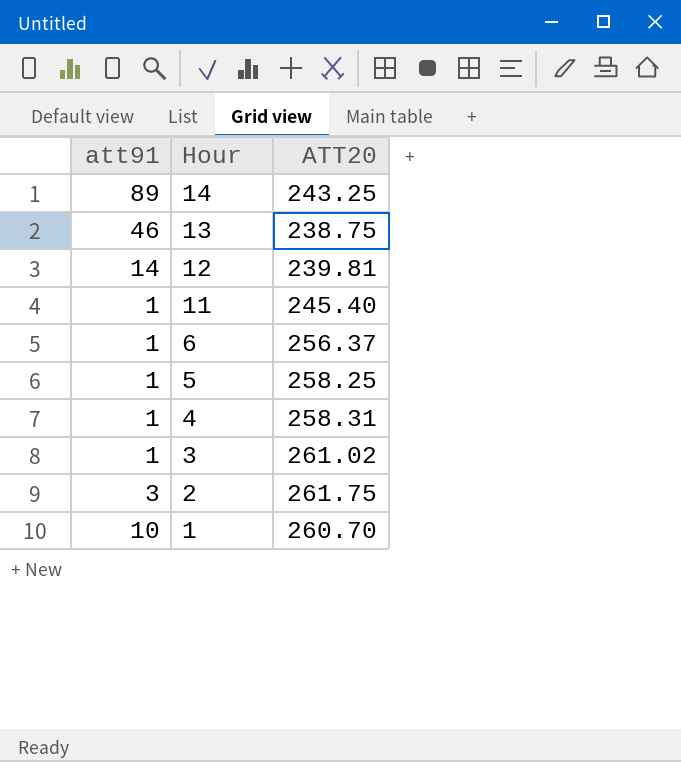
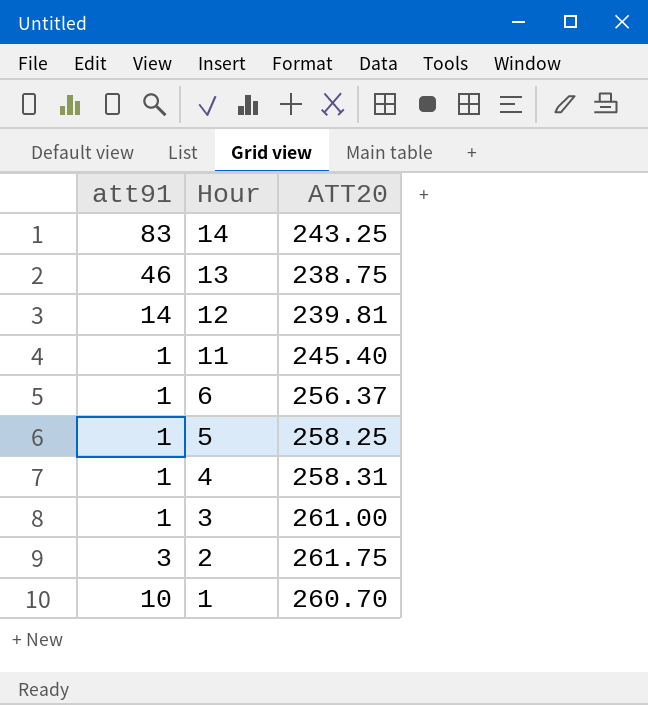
14 | att91: 89 -> 83
3 | ATT20: 261.02 -> 261.00

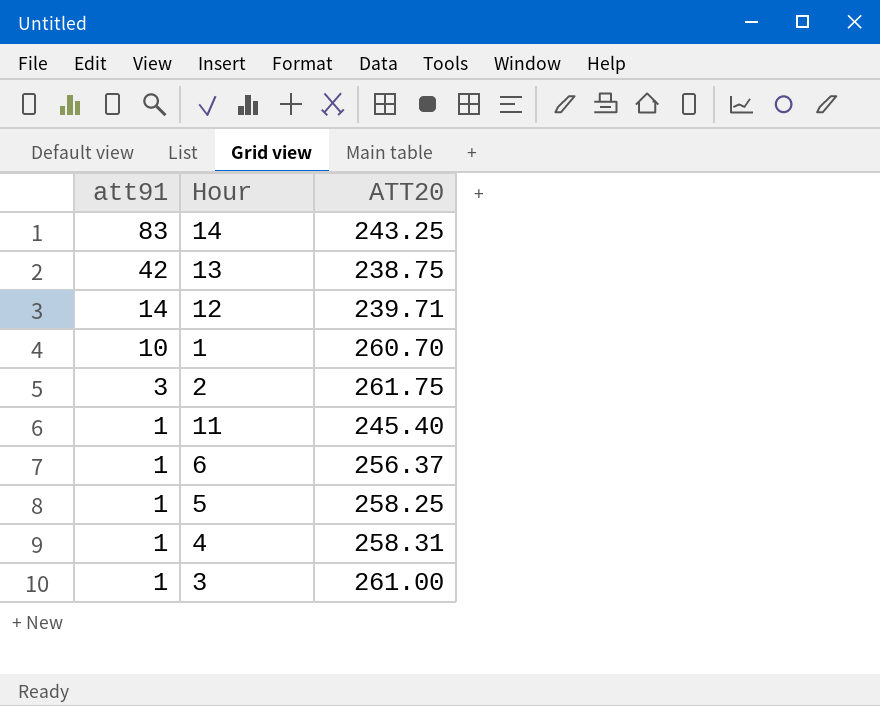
row order: Hour descending -> att91 descending
13 | att91: 46 -> 42
12 | ATT20: 239.81 -> 239.71

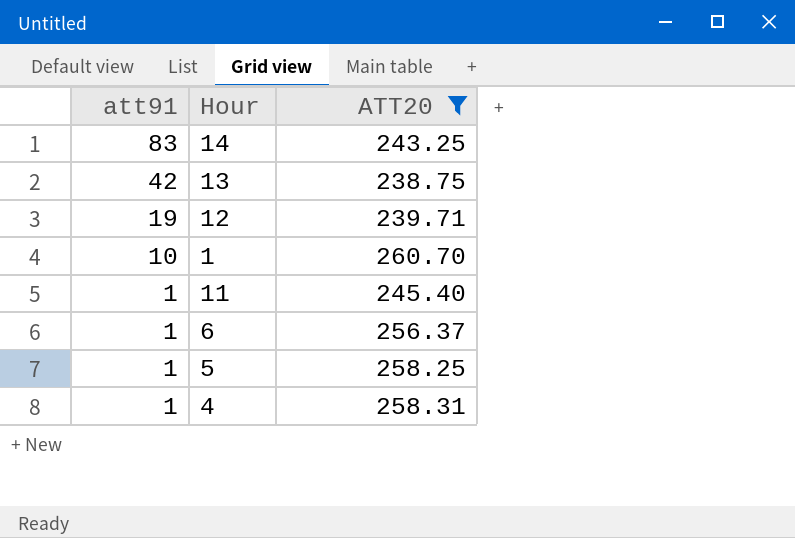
filter: none -> ATT20 <= 260.70
12 | att91: 14 -> 19

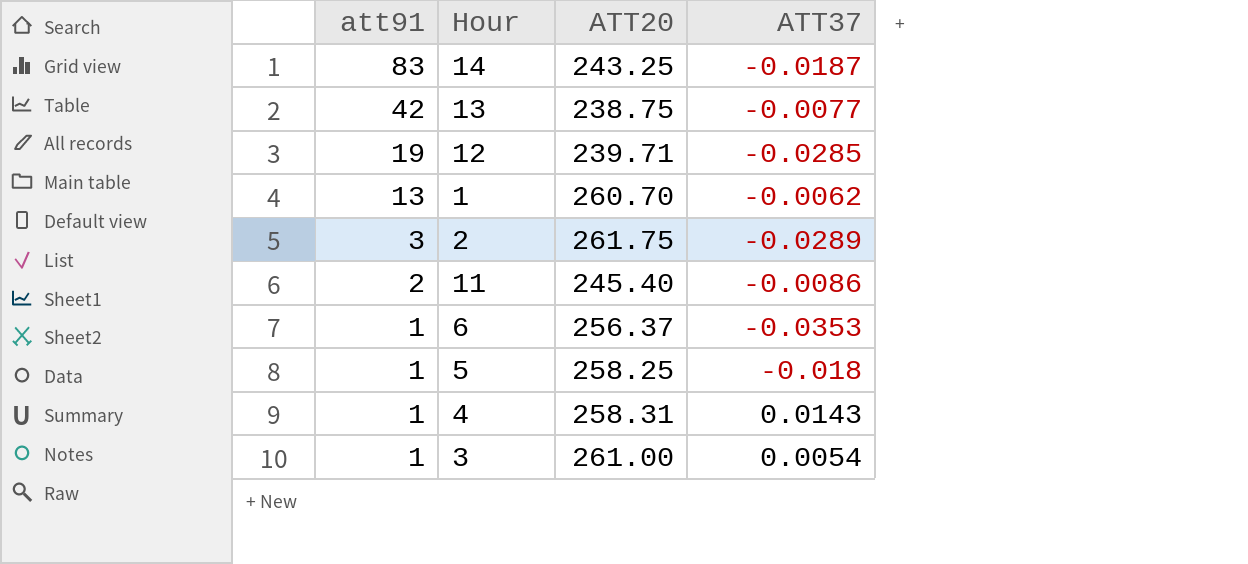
filter: ATT20 <= 260.70 -> none
column ATT37 | position: none -> 4
1 | att91: 10 -> 13
11 | att91: 1 -> 2

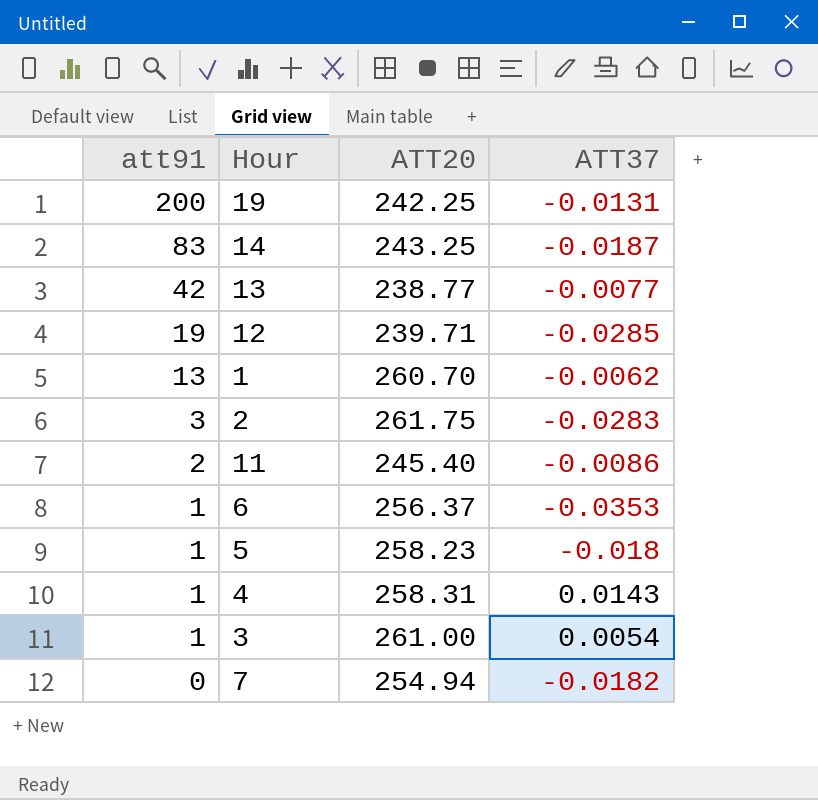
row 19: none -> 200 | 242.25 | -0.0131
13 | ATT20: 238.75 -> 238.77
2 | ATT37: -0.0289 -> -0.0283
5 | ATT20: 258.25 -> 258.23
row 7: none -> 0 | 254.94 | -0.0182

